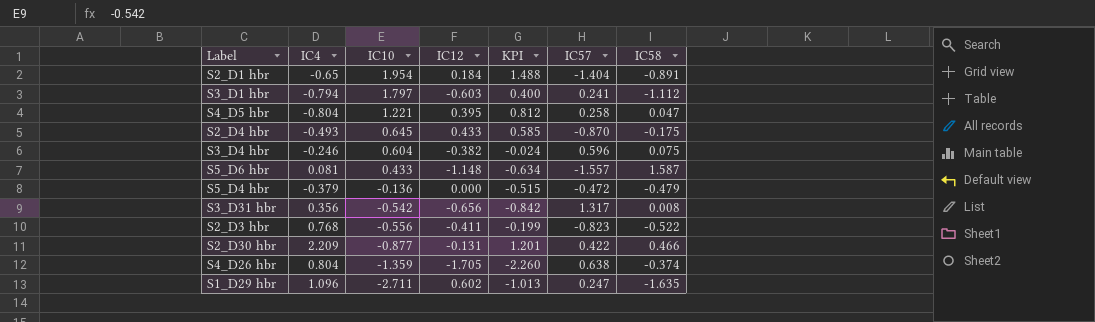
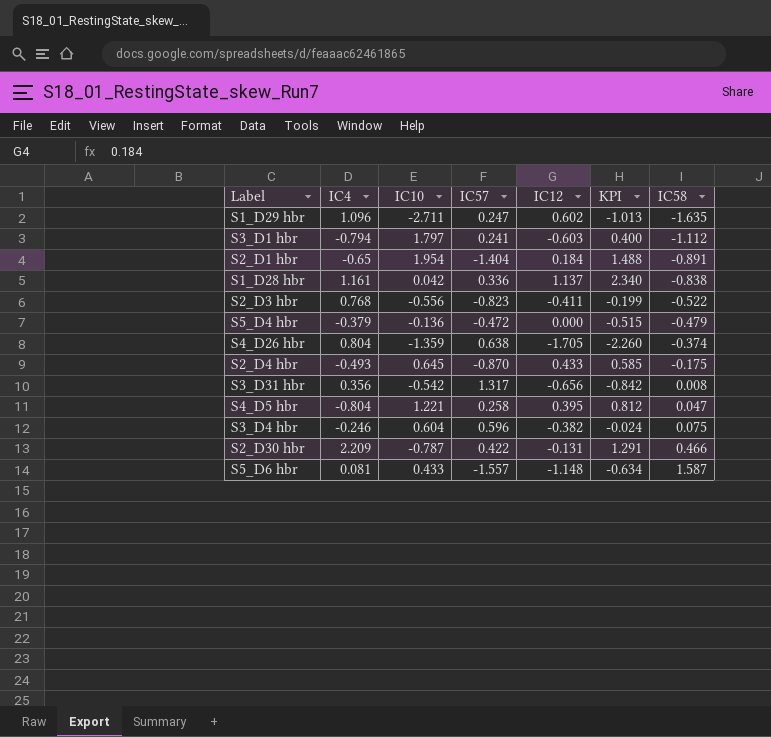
row order: IC10 descending -> IC58 ascending
column IC57 | position: 6 -> 4
row S1_D28 hbr: none -> 1.161 | 0.042 | 0.336 | 1.137 | 2.340 | -0.838
S2_D30 hbr | IC10: -0.877 -> -0.787
S2_D30 hbr | KPI: 1.201 -> 1.291

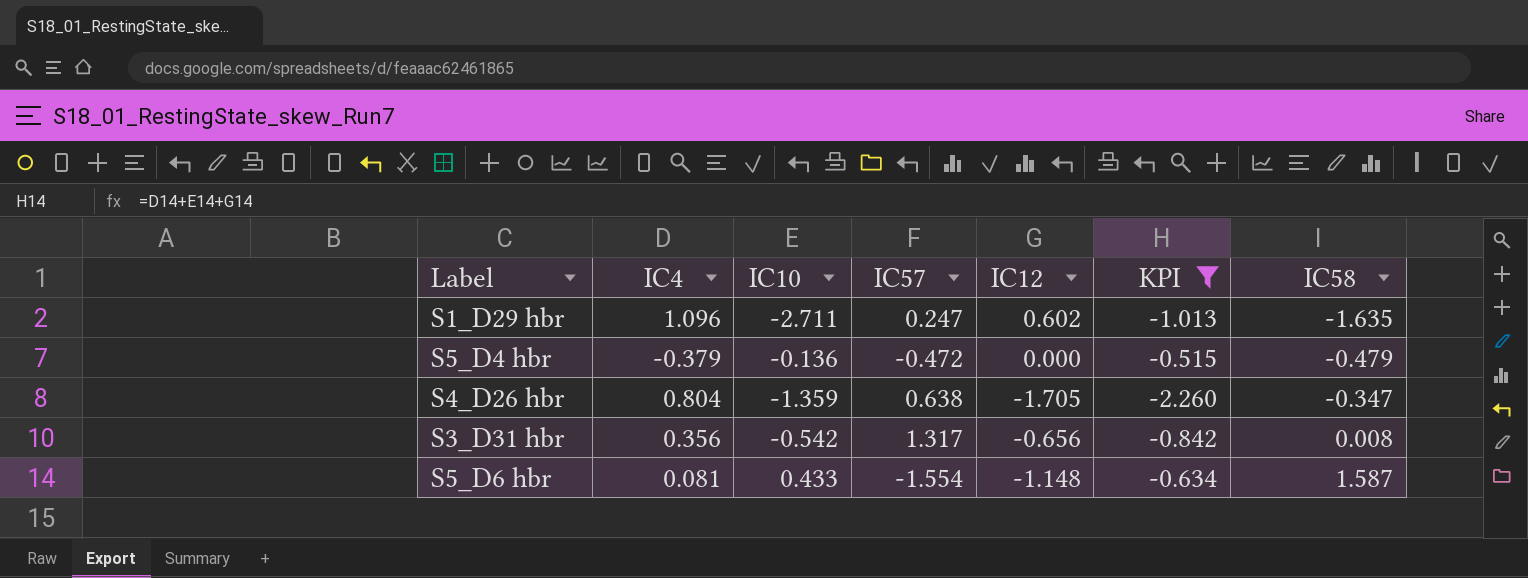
filter: none -> KPI <= -0.515
S4_D26 hbr | IC58: -0.374 -> -0.347
S5_D6 hbr | IC57: -1.557 -> -1.554

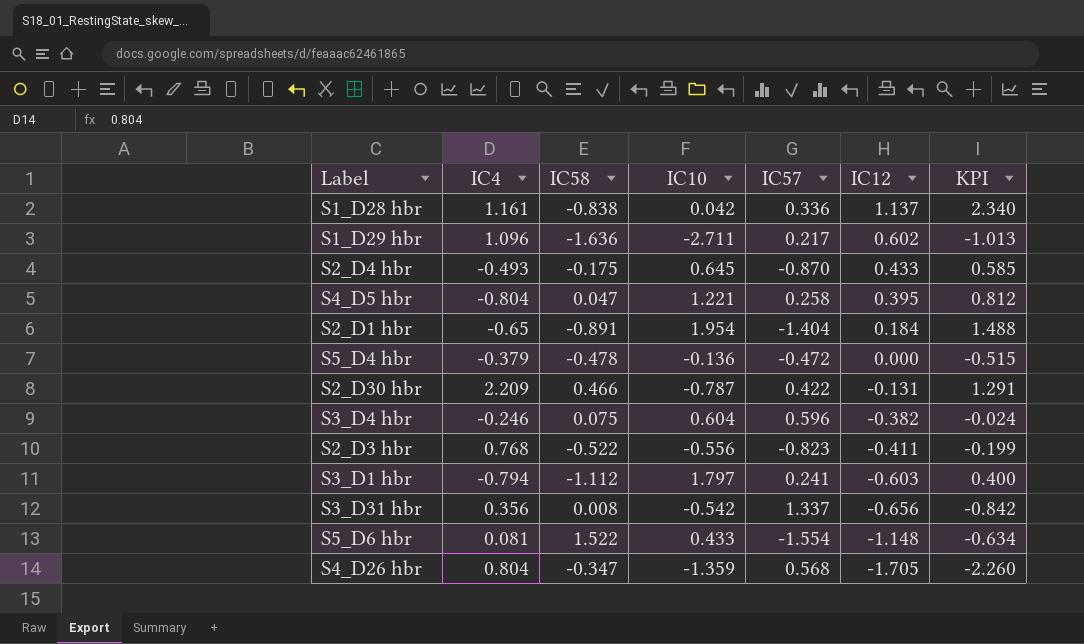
filter: KPI <= -0.515 -> none
row order: IC58 ascending -> IC12 descending
column IC58 | position: 7 -> 3
S1_D29 hbr | IC58: -1.635 -> -1.636
S1_D29 hbr | IC57: 0.247 -> 0.217
S5_D4 hbr | IC58: -0.479 -> -0.478
S3_D31 hbr | IC57: 1.317 -> 1.337
S5_D6 hbr | IC58: 1.587 -> 1.522
S4_D26 hbr | IC57: 0.638 -> 0.568

